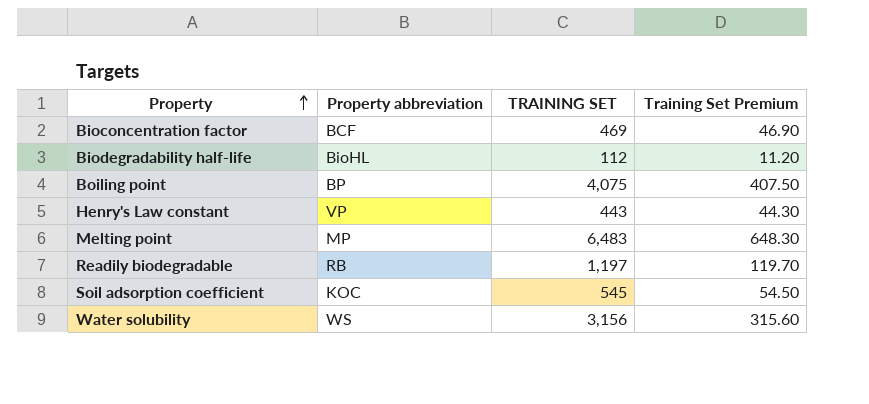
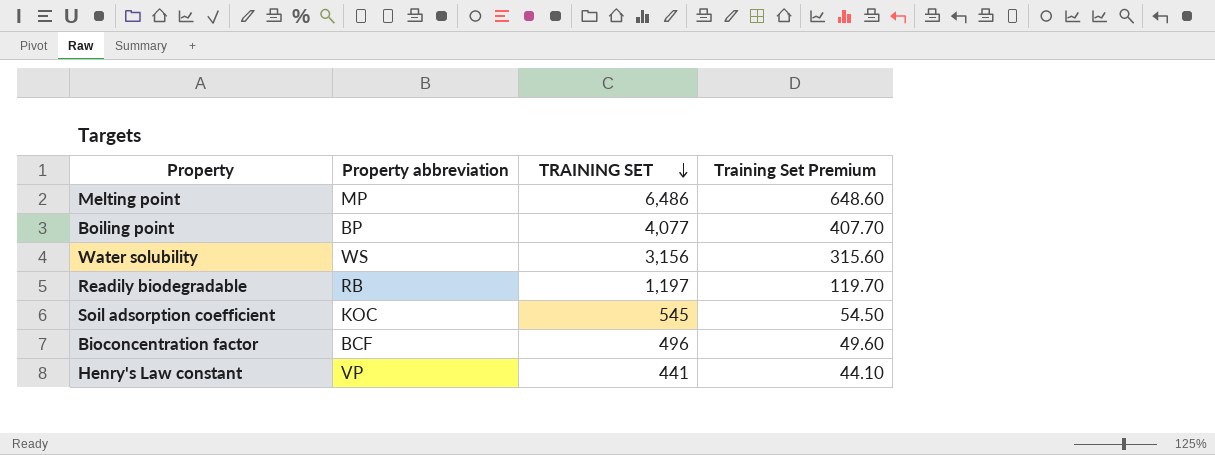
row order: Property ascending -> TRAINING SET descending
row Biodegradability half-life: BioHL | 112 | 11.20 -> none
Melting point | TRAINING SET: 6,483 -> 6,486
Melting point | Training Set Premium: 648.30 -> 648.60
Boiling point | TRAINING SET: 4,075 -> 4,077
Boiling point | Training Set Premium: 407.50 -> 407.70
Bioconcentration factor | TRAINING SET: 469 -> 496
Bioconcentration factor | Training Set Premium: 46.90 -> 49.60
Henry's Law constant | TRAINING SET: 443 -> 441
Henry's Law constant | Training Set Premium: 44.30 -> 44.10

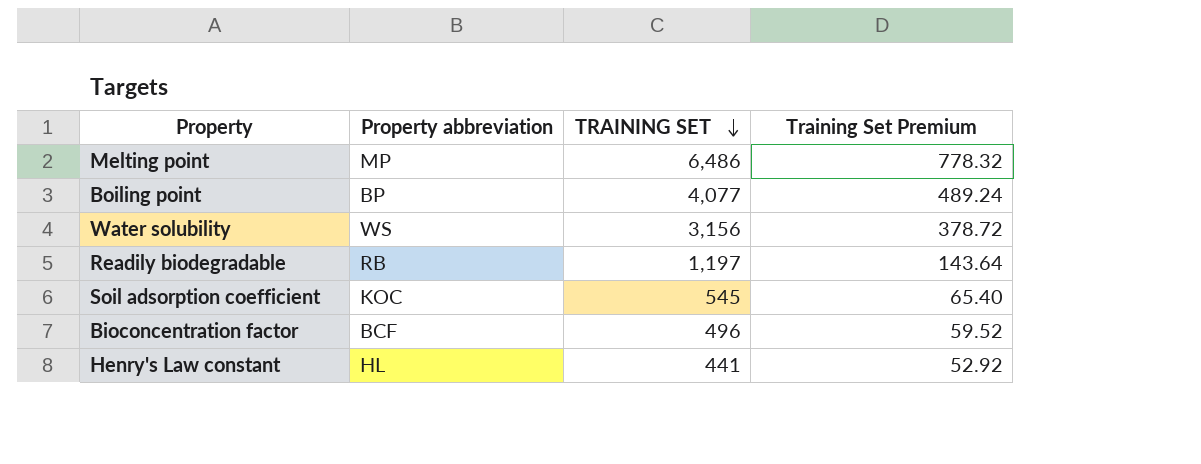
column Training Set Premium | formula: [TRAINING SET] * 0.1 -> [TRAINING SET] * 0.12
Henry's Law constant | Property abbreviation: VP -> HL

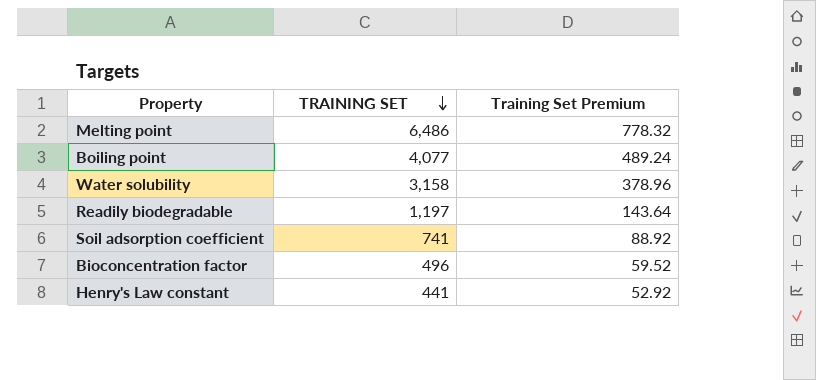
column Property abbreviation | position: 2 -> none
Water solubility | TRAINING SET: 3,156 -> 3,158
Water solubility | Training Set Premium: 378.72 -> 378.96
Soil adsorption coefficient | TRAINING SET: 545 -> 741
Soil adsorption coefficient | Training Set Premium: 65.40 -> 88.92

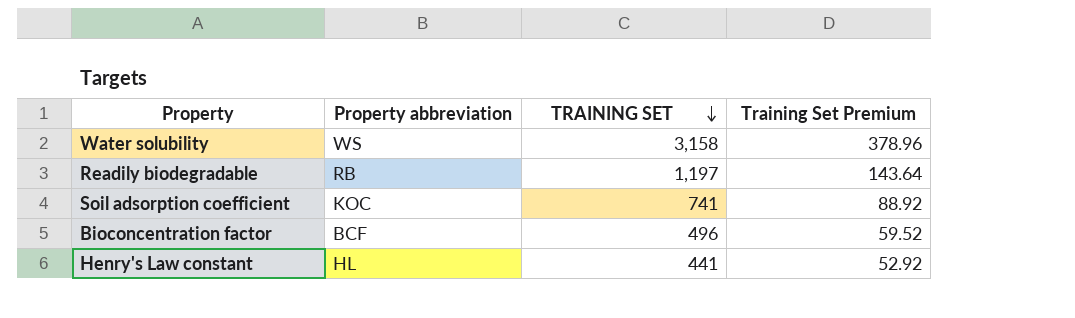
column Property abbreviation | position: none -> 2
row Melting point: 6,486 | 778.32 -> none
row Boiling point: 4,077 | 489.24 -> none

